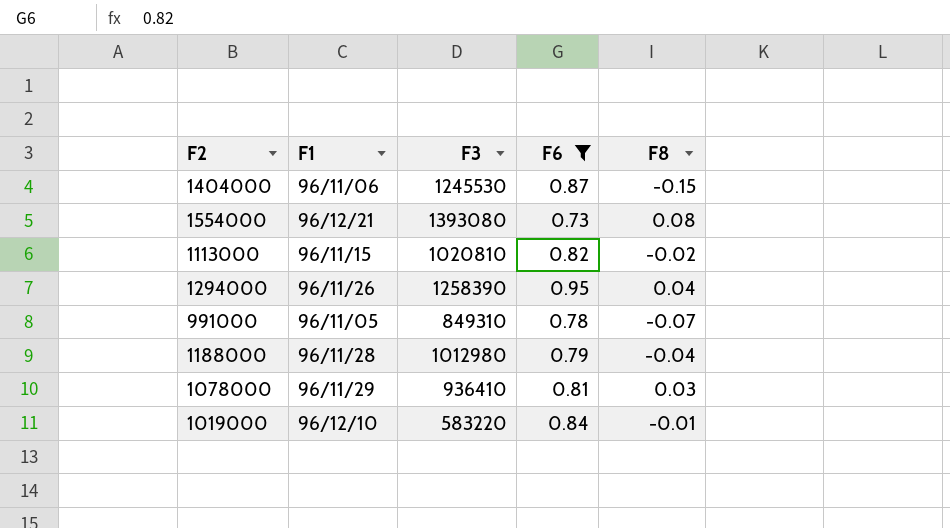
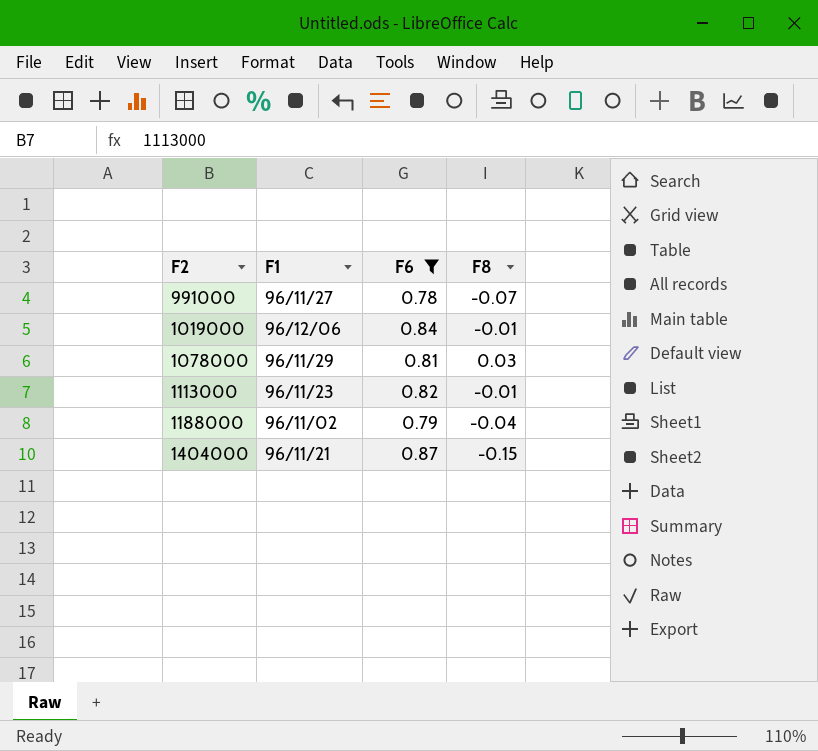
row order: none -> F2 ascending
column F3 | position: 3 -> none
row 1554000: 96/12/21 | 1393080 | 0.73 | 0.08 -> none
row 1294000: 96/11/26 | 1258390 | 0.95 | 0.04 -> none
991000 | F1: 96/11/05 -> 96/11/27
1019000 | F1: 96/12/10 -> 96/12/06
1113000 | F1: 96/11/15 -> 96/11/23
1113000 | F8: -0.02 -> -0.01
1188000 | F1: 96/11/28 -> 96/11/02
1404000 | F1: 96/11/06 -> 96/11/21

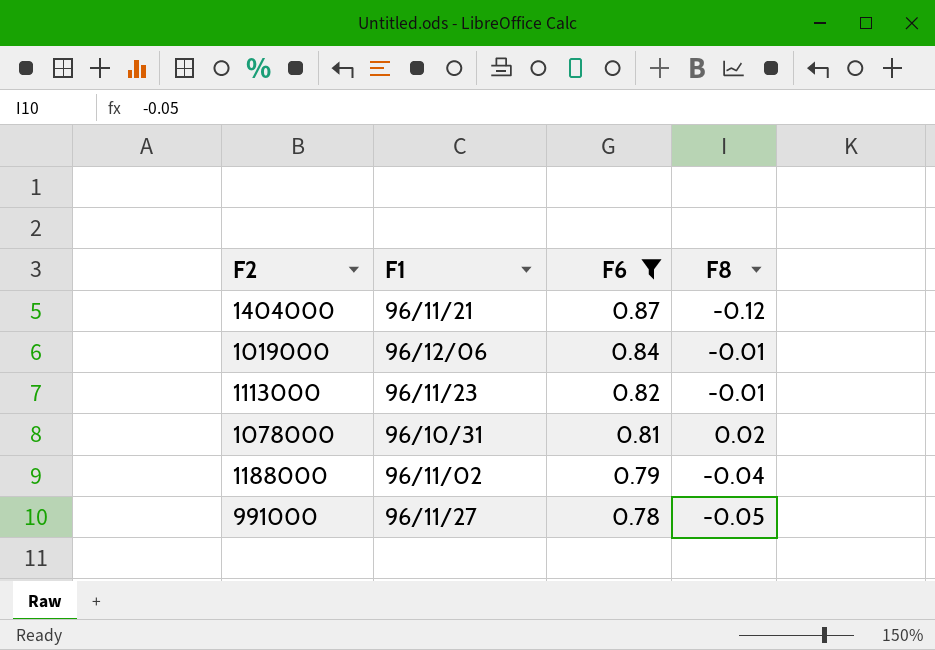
row order: F2 ascending -> F6 descending
1404000 | F8: -0.15 -> -0.12
1078000 | F1: 96/11/29 -> 96/10/31
1078000 | F8: 0.03 -> 0.02
991000 | F8: -0.07 -> -0.05

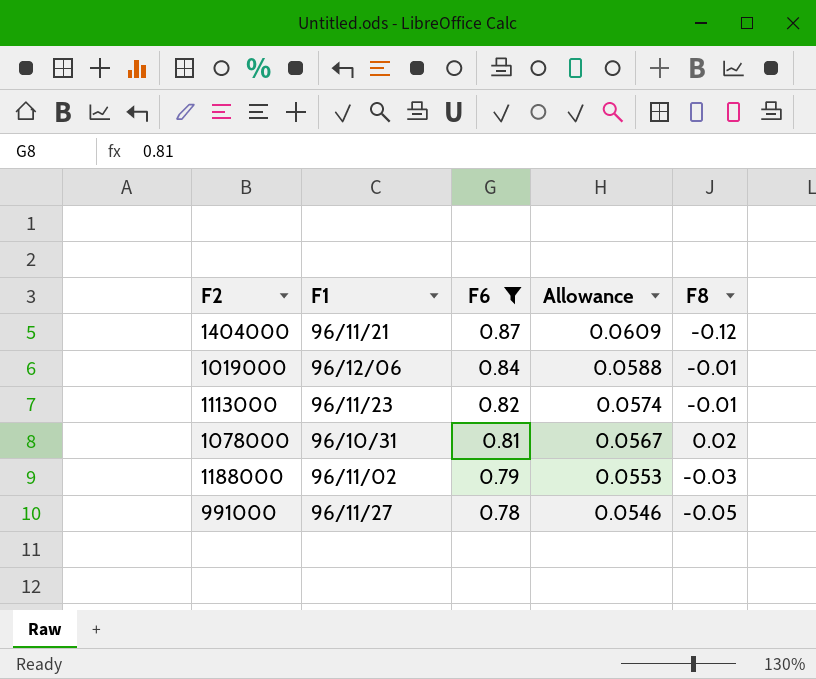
column Allowance | formula: none -> [F6] * 0.07
1188000 | F8: -0.04 -> -0.03

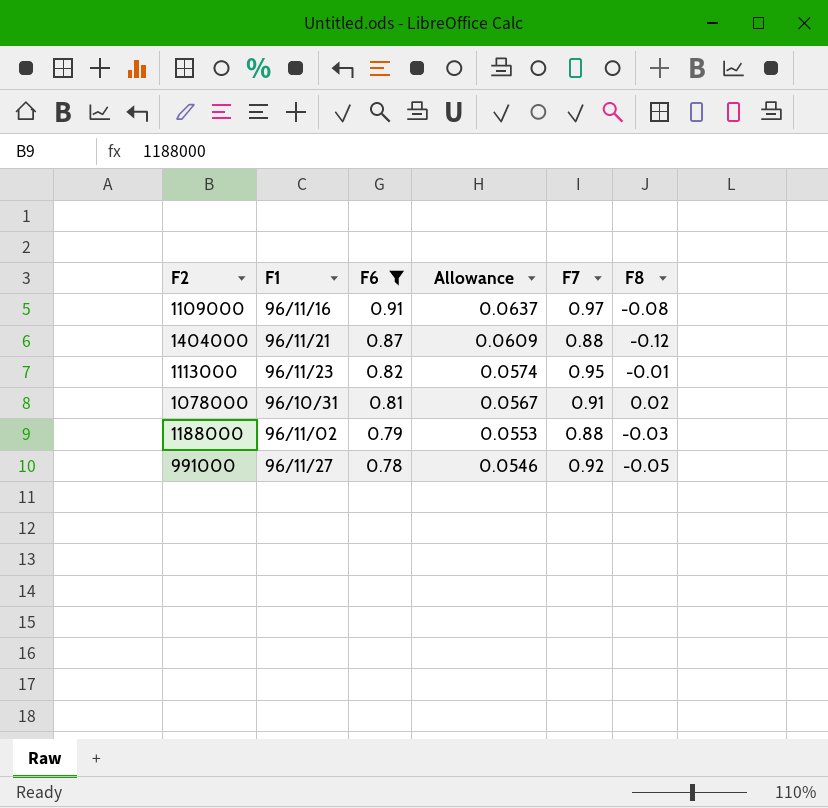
column F7 | position: none -> 5
row 1019000: 96/12/06 | 0.84 | 0.0588 | -0.01 -> none
row 1109000: none -> 96/11/16 | 0.91 | 0.0637 | 0.97 | -0.08

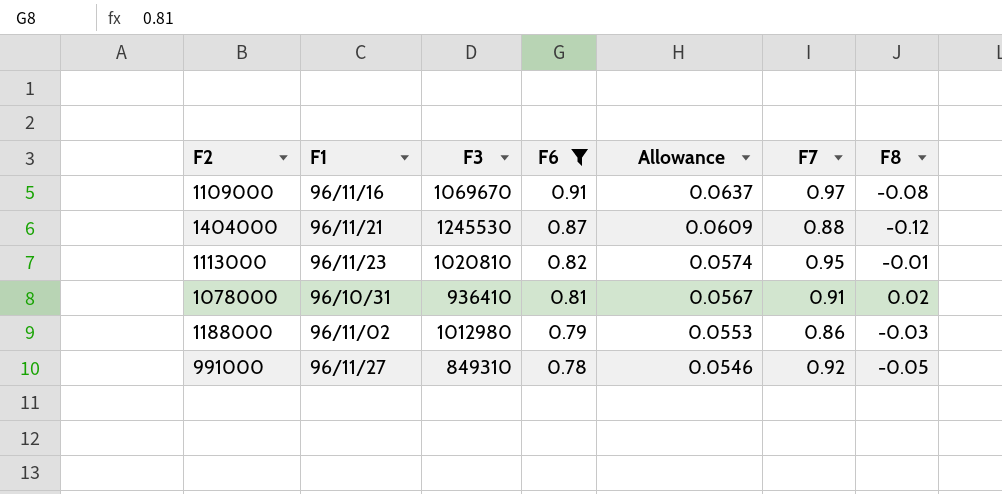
column F3 | position: none -> 3
1188000 | F7: 0.88 -> 0.86

